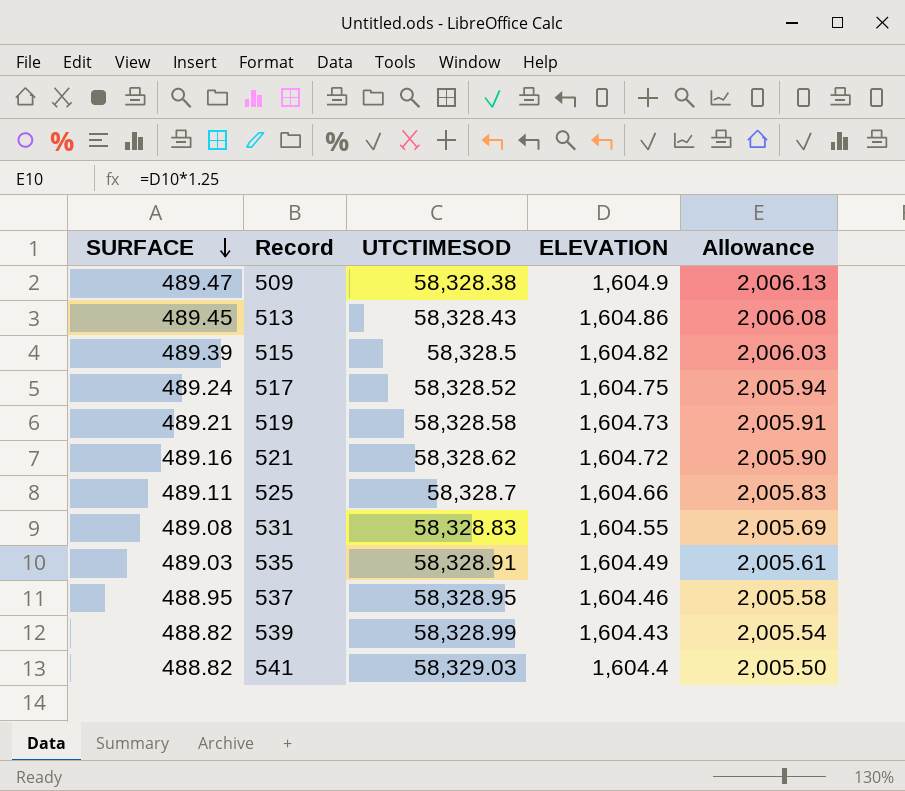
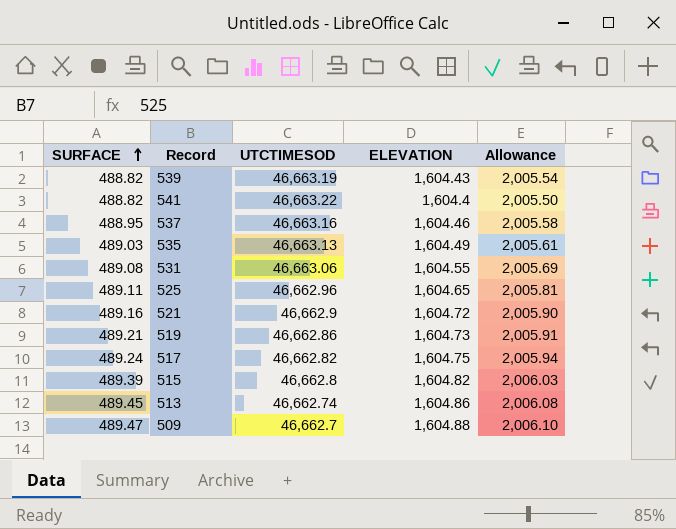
row order: SURFACE descending -> SURFACE ascending
539 | UTCTIMESOD: 58,328.99 -> 46,663.19
541 | UTCTIMESOD: 58,329.03 -> 46,663.22
537 | UTCTIMESOD: 58,328.95 -> 46,663.16
535 | UTCTIMESOD: 58,328.91 -> 46,663.13
531 | UTCTIMESOD: 58,328.83 -> 46,663.06
525 | UTCTIMESOD: 58,328.7 -> 46,662.96
525 | ELEVATION: 1,604.66 -> 1,604.65
525 | Allowance: 2,005.83 -> 2,005.81
521 | UTCTIMESOD: 58,328.62 -> 46,662.9
519 | UTCTIMESOD: 58,328.58 -> 46,662.86
517 | UTCTIMESOD: 58,328.52 -> 46,662.82
515 | UTCTIMESOD: 58,328.5 -> 46,662.8
513 | UTCTIMESOD: 58,328.43 -> 46,662.74
509 | UTCTIMESOD: 58,328.38 -> 46,662.7
509 | ELEVATION: 1,604.9 -> 1,604.88
509 | Allowance: 2,006.13 -> 2,006.10

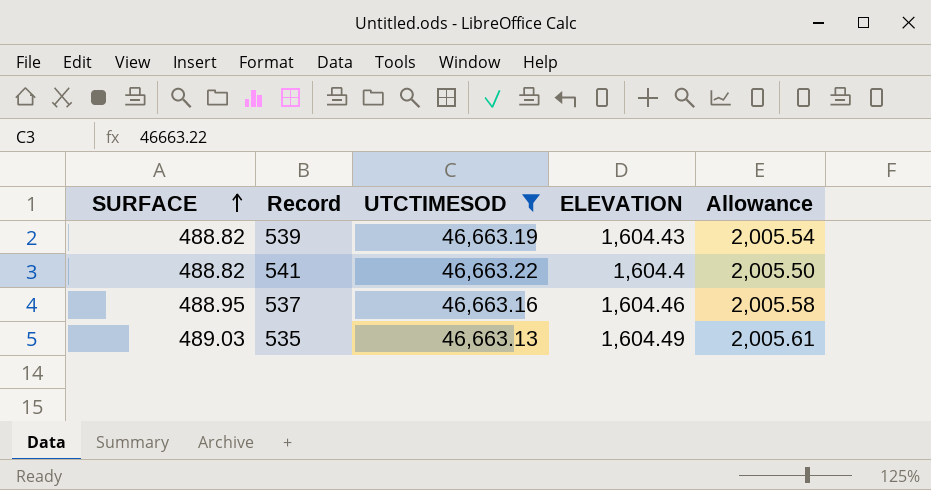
filter: none -> UTCTIMESOD >= 46,663.13

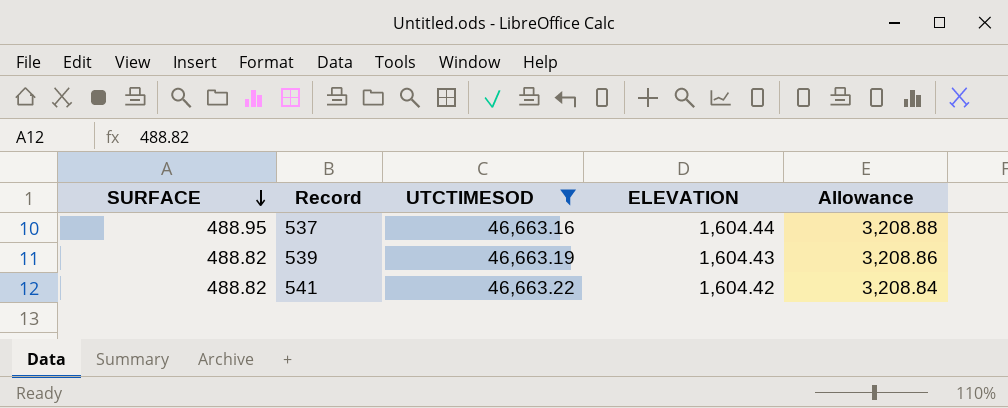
row order: SURFACE ascending -> SURFACE descending
column Allowance | formula: [ELEVATION] * 1.25 -> [ELEVATION] * 2
row 535: 489.03 | 46,663.13 | 1,604.49 | 2,005.61 -> none
537 | ELEVATION: 1,604.46 -> 1,604.44
541 | ELEVATION: 1,604.4 -> 1,604.42

